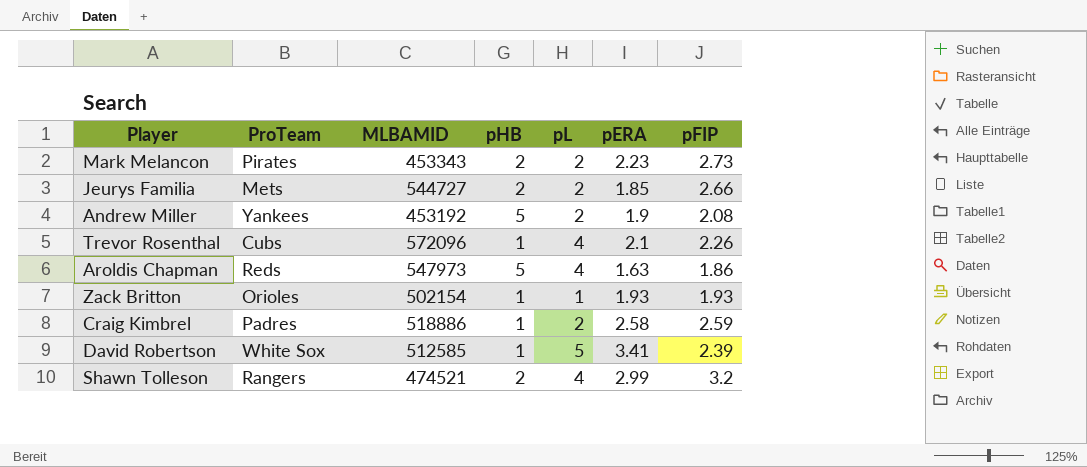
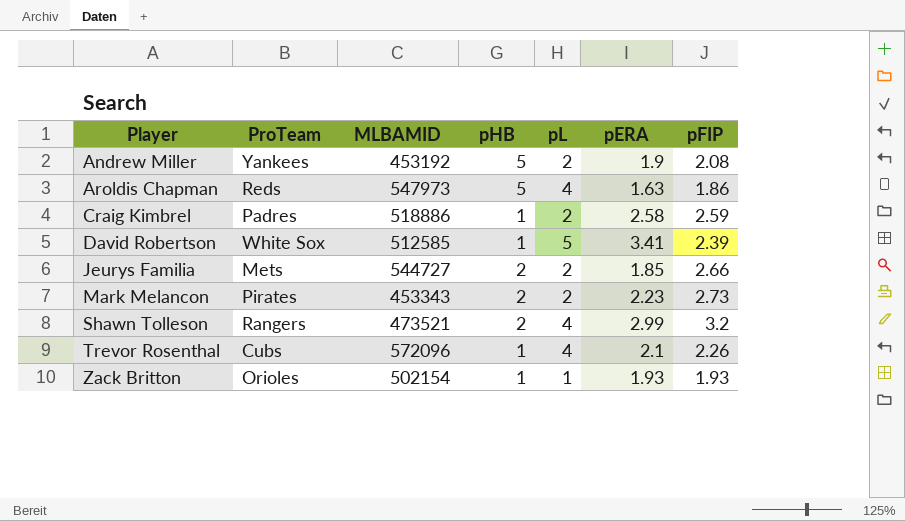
row order: none -> Player ascending
Shawn Tolleson | MLBAMID: 474521 -> 473521

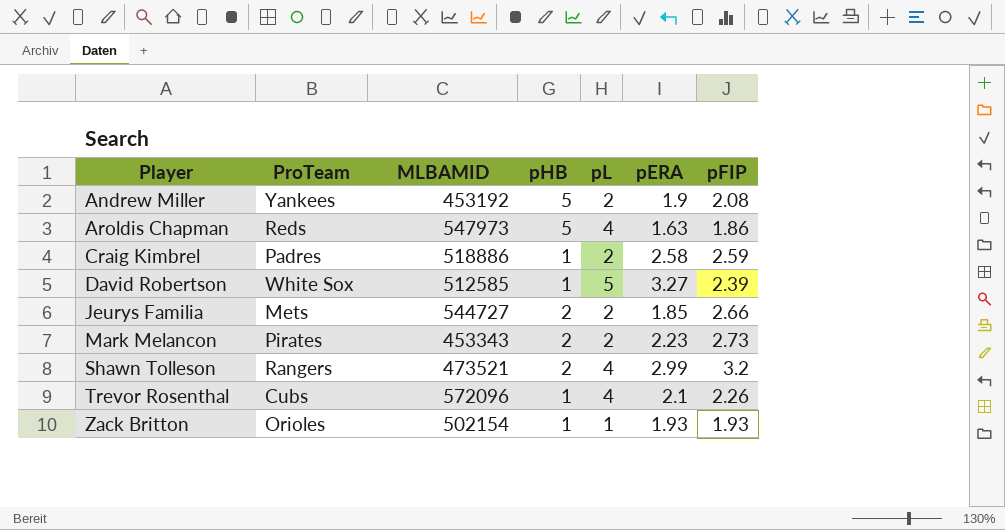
David Robertson | pERA: 3.41 -> 3.27

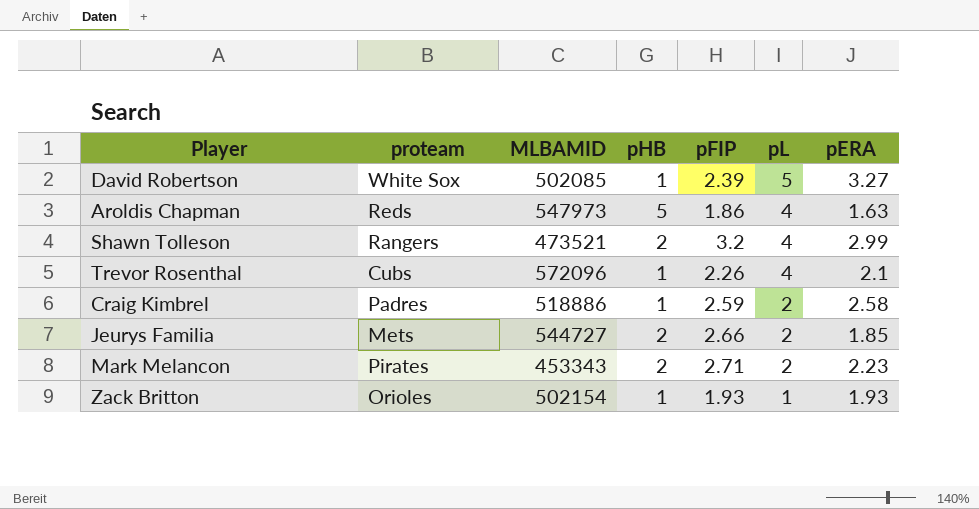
row order: Player ascending -> pL descending
column name: ProTeam -> proteam
column pFIP | position: 7 -> 5
row Andrew Miller: Yankees | 453192 | 5 | 2 | 1.9 | 2.08 -> none
David Robertson | MLBAMID: 512585 -> 502085
Mark Melancon | pFIP: 2.73 -> 2.71

